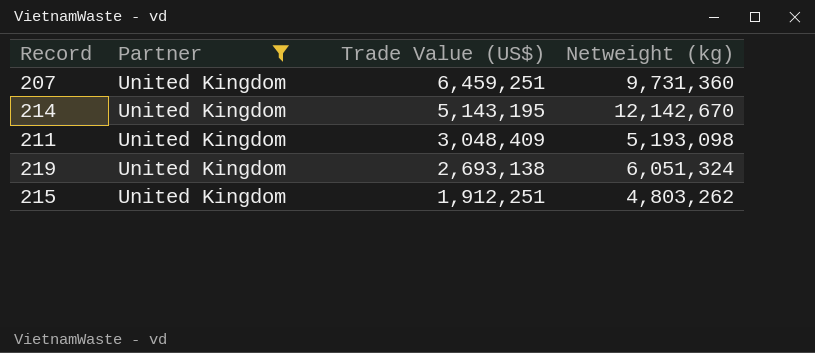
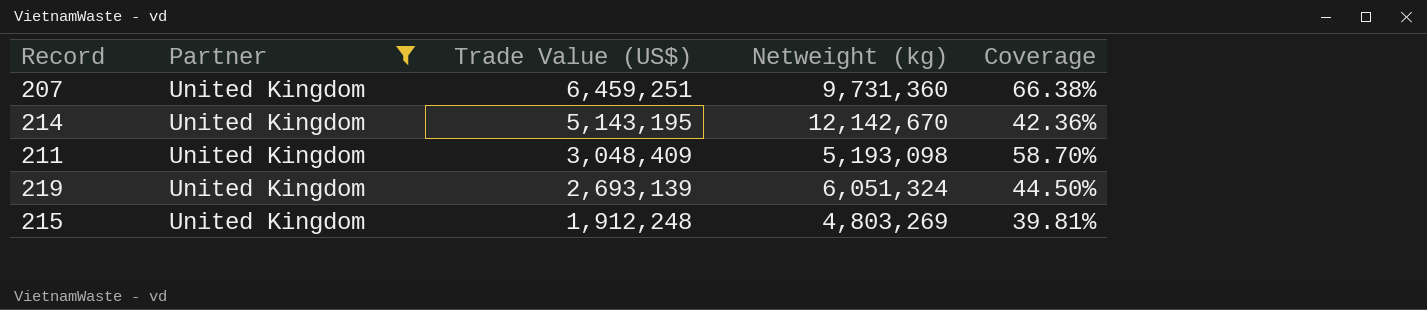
column Coverage | formula: none -> [Trade Value (US$)] / [Netweight (kg)]
219 | Trade Value (US$): 2,693,138 -> 2,693,139
215 | Trade Value (US$): 1,912,251 -> 1,912,248
215 | Netweight (kg): 4,803,262 -> 4,803,269

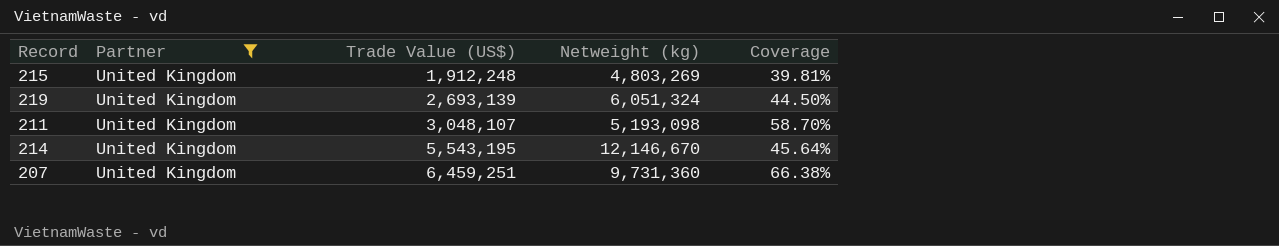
row order: Trade Value (US$) descending -> Trade Value (US$) ascending
211 | Trade Value (US$): 3,048,409 -> 3,048,107
214 | Trade Value (US$): 5,143,195 -> 5,543,195
214 | Netweight (kg): 12,142,670 -> 12,146,670
214 | Coverage: 42.36% -> 45.64%

